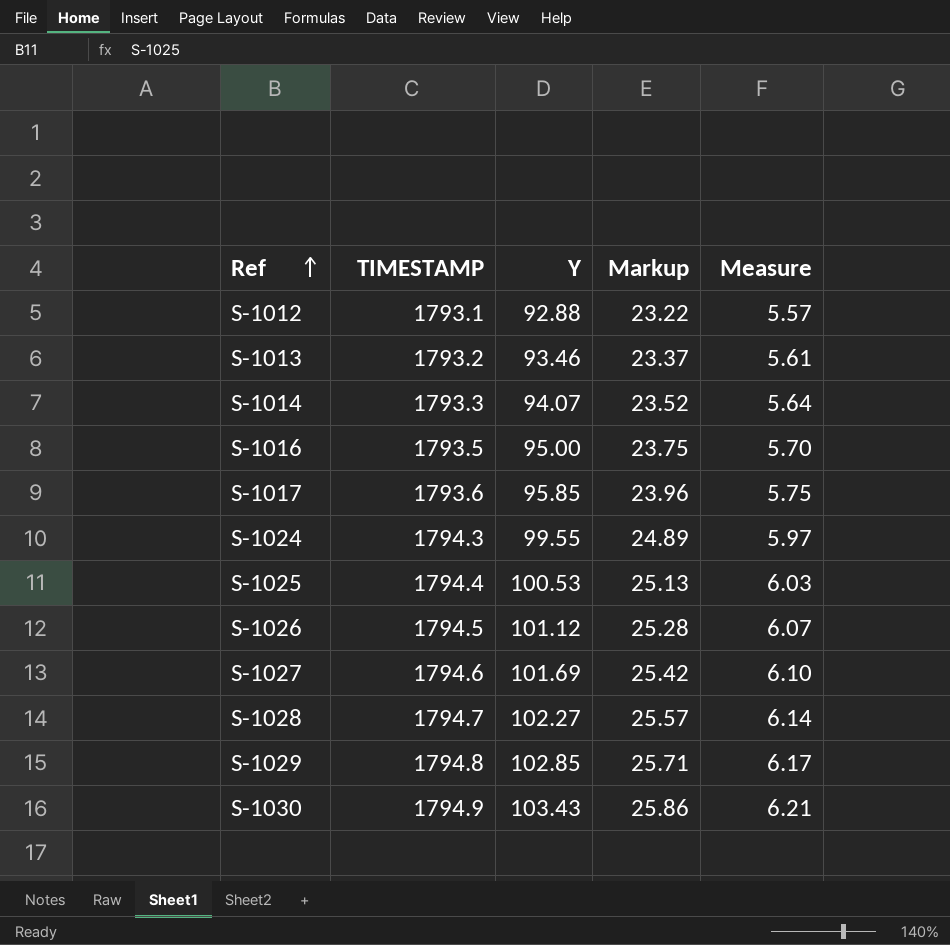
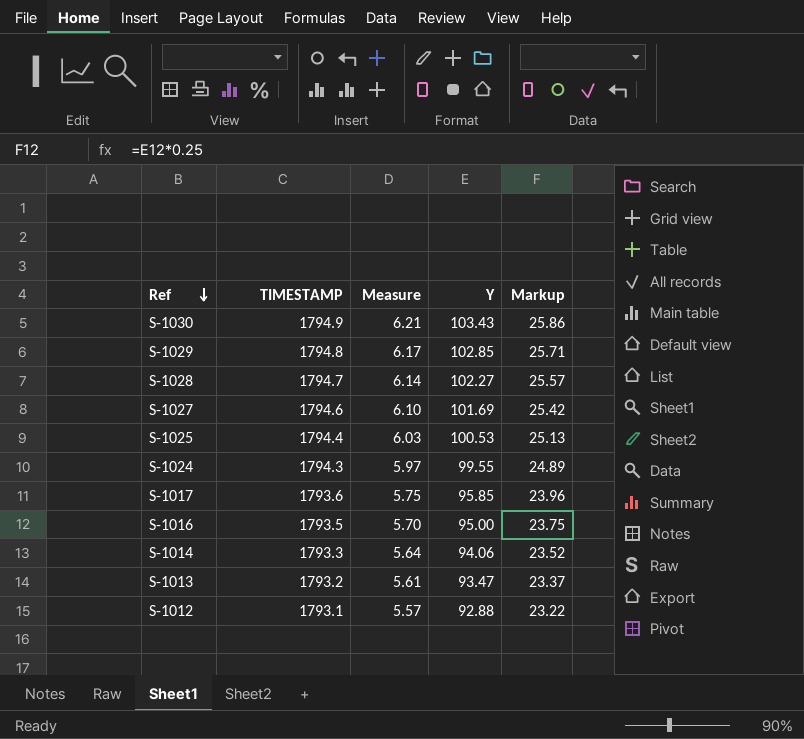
row order: Ref ascending -> Ref descending
column Measure | position: 5 -> 3
row S-1026: 1794.5 | 101.12 | 25.28 | 6.07 -> none
S-1014 | Y: 94.07 -> 94.06
S-1013 | Y: 93.46 -> 93.47

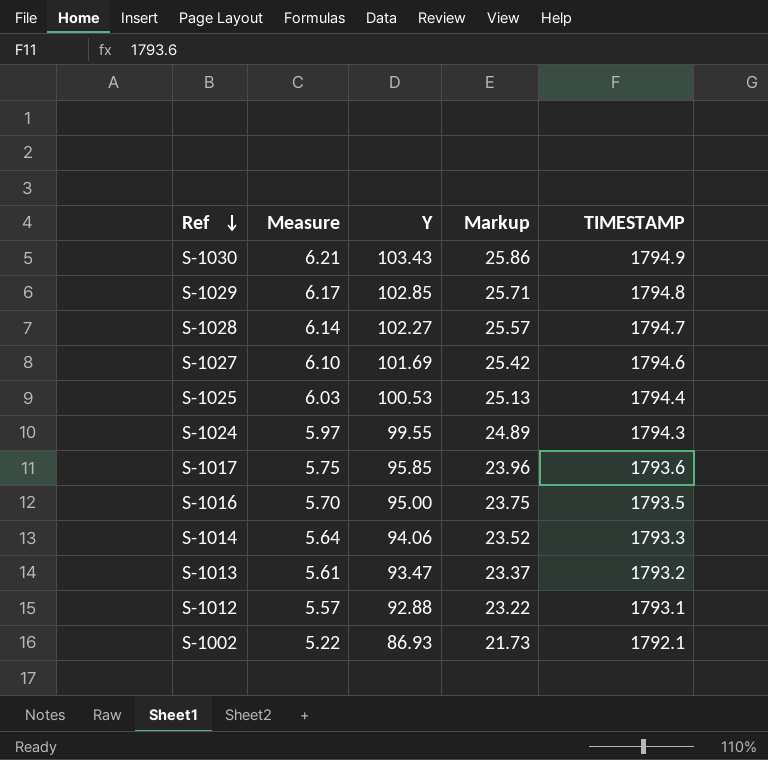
column TIMESTAMP | position: 2 -> 5
row S-1002: none -> 5.22 | 86.93 | 21.73 | 1792.1

